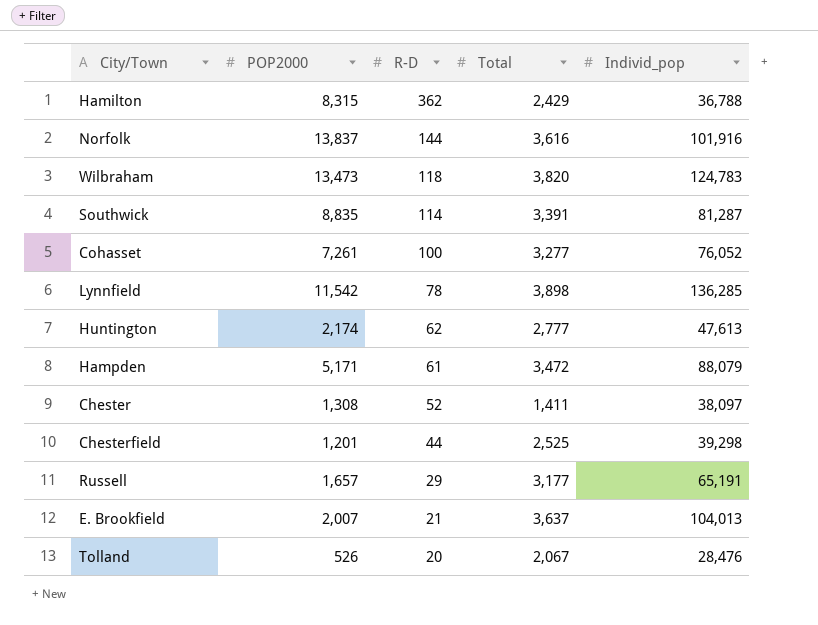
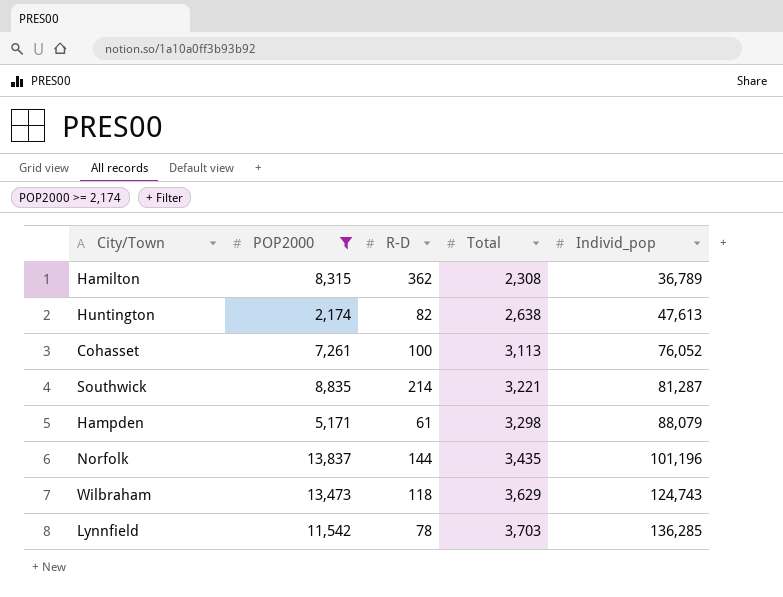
filter: none -> POP2000 >= 2,174
row order: R-D descending -> Total ascending
Hamilton | Total: 2,429 -> 2,308
Hamilton | Individ_pop: 36,788 -> 36,789
Huntington | R-D: 62 -> 82
Huntington | Total: 2,777 -> 2,638
Cohasset | Total: 3,277 -> 3,113
Southwick | R-D: 114 -> 214
Southwick | Total: 3,391 -> 3,221
Hampden | Total: 3,472 -> 3,298
Norfolk | Total: 3,616 -> 3,435
Norfolk | Individ_pop: 101,916 -> 101,196
Wilbraham | Total: 3,820 -> 3,629
Wilbraham | Individ_pop: 124,783 -> 124,743
Lynnfield | Total: 3,898 -> 3,703

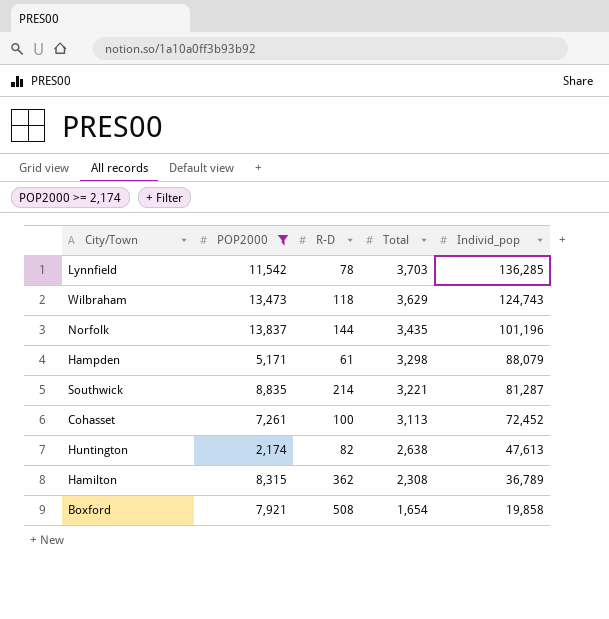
row order: Total ascending -> Total descending
Cohasset | Individ_pop: 76,052 -> 72,452
row Boxford: none -> 7,921 | 508 | 1,654 | 19,858

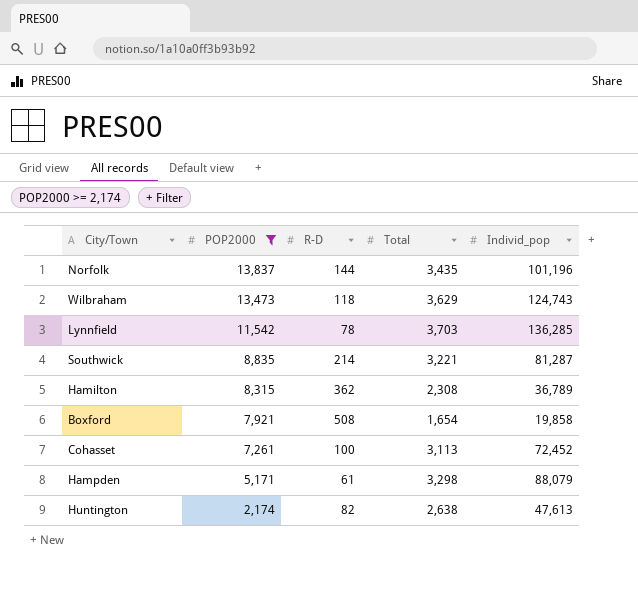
row order: Total descending -> POP2000 descending

